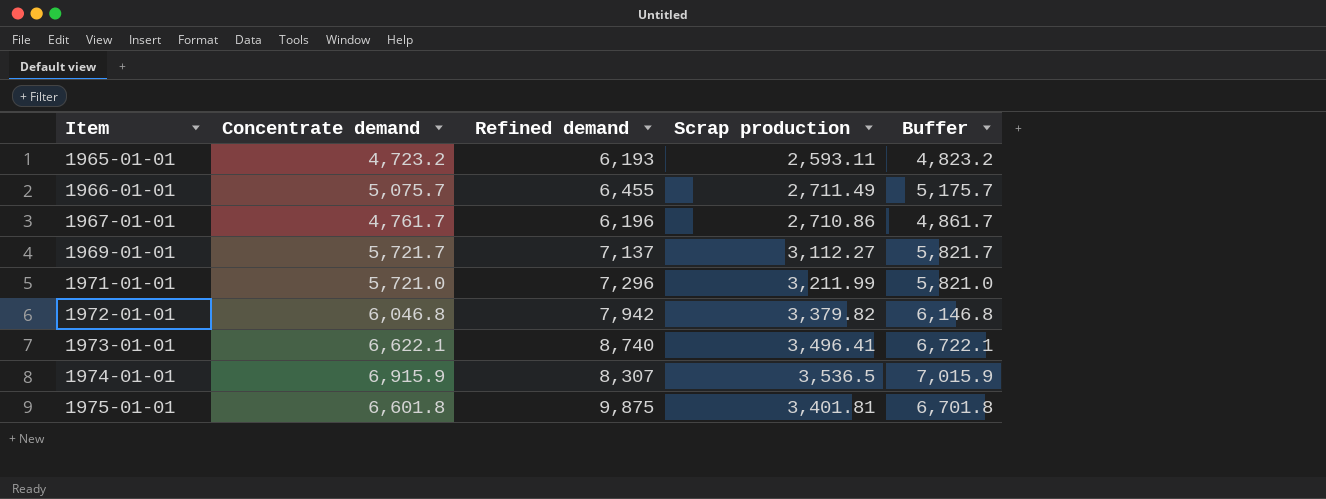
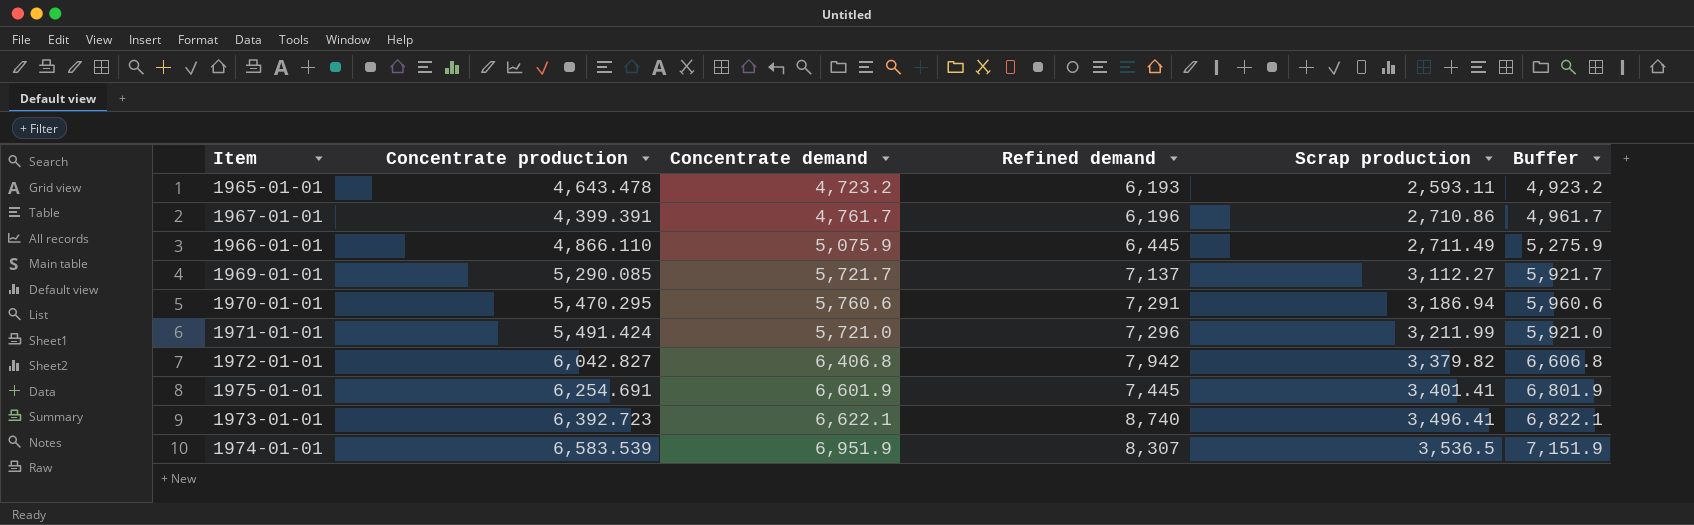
row order: Item ascending -> Scrap production ascending
column Concentrate production | position: none -> 2
column Buffer | formula: [Concentrate demand] + 100 -> [Concentrate demand] + 200
1966-01-01 | Concentrate demand: 5,075.7 -> 5,075.9
1966-01-01 | Refined demand: 6,455 -> 6,445
row 1970-01-01: none -> 5,470.295 | 5,760.6 | 7,291 | 3,186.94 | 5,960.6
1972-01-01 | Concentrate demand: 6,046.8 -> 6,406.8
1975-01-01 | Concentrate demand: 6,601.8 -> 6,601.9
1975-01-01 | Refined demand: 9,875 -> 7,445
1975-01-01 | Scrap production: 3,401.81 -> 3,401.41
1974-01-01 | Concentrate demand: 6,915.9 -> 6,951.9

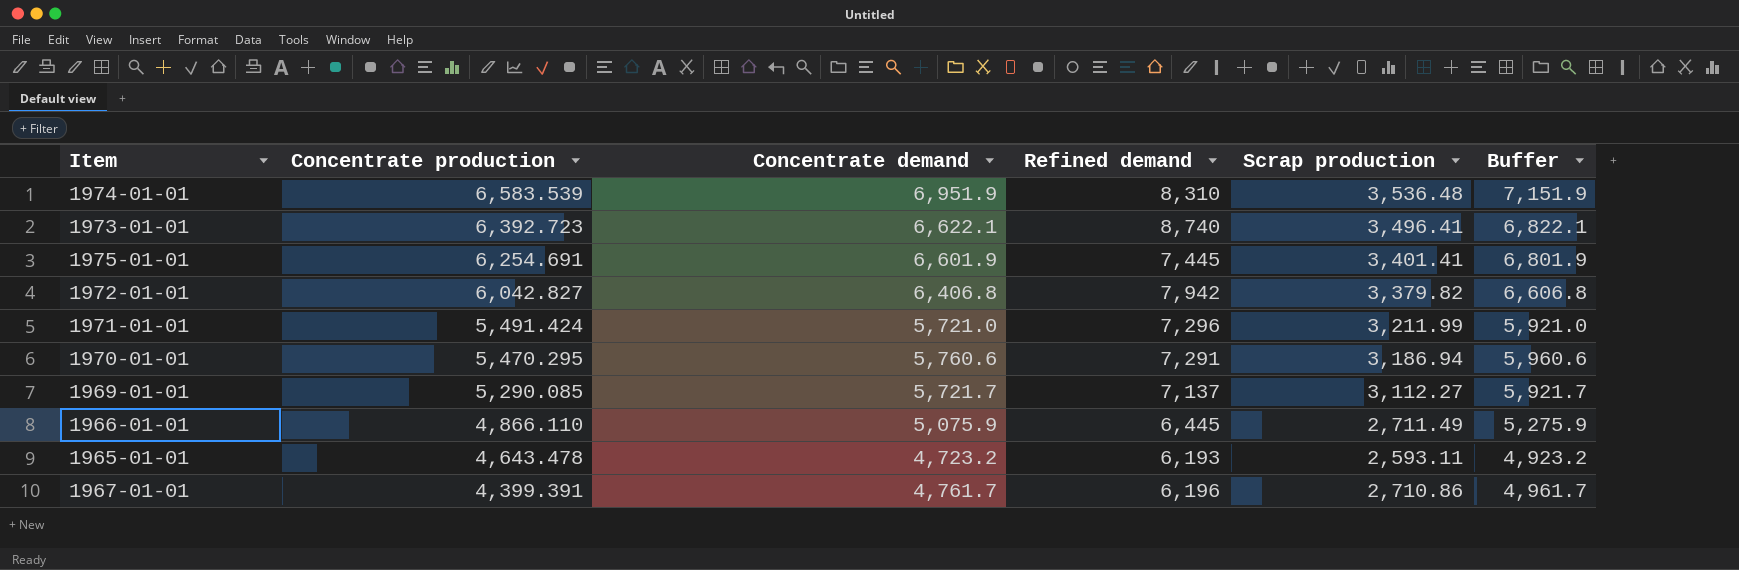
row order: Scrap production ascending -> Concentrate production descending
1974-01-01 | Refined demand: 8,307 -> 8,310
1974-01-01 | Scrap production: 3,536.5 -> 3,536.48

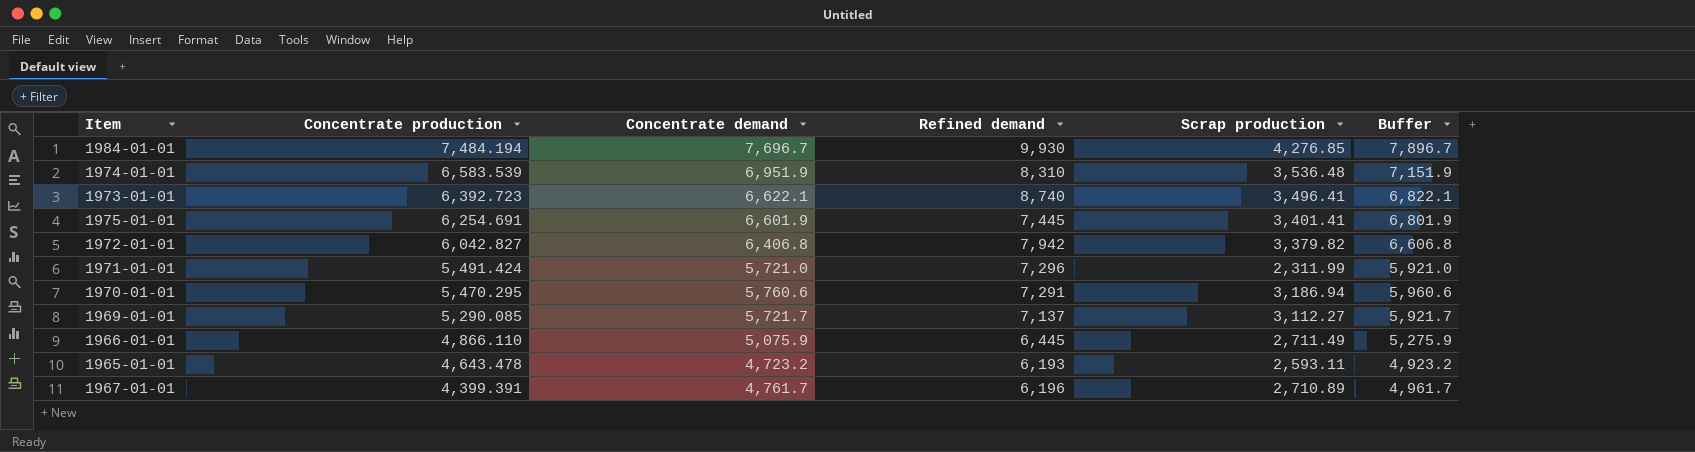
row 1984-01-01: none -> 7,484.194 | 7,696.7 | 9,930 | 4,276.85 | 7,896.7
1971-01-01 | Scrap production: 3,211.99 -> 2,311.99
1967-01-01 | Scrap production: 2,710.86 -> 2,710.89

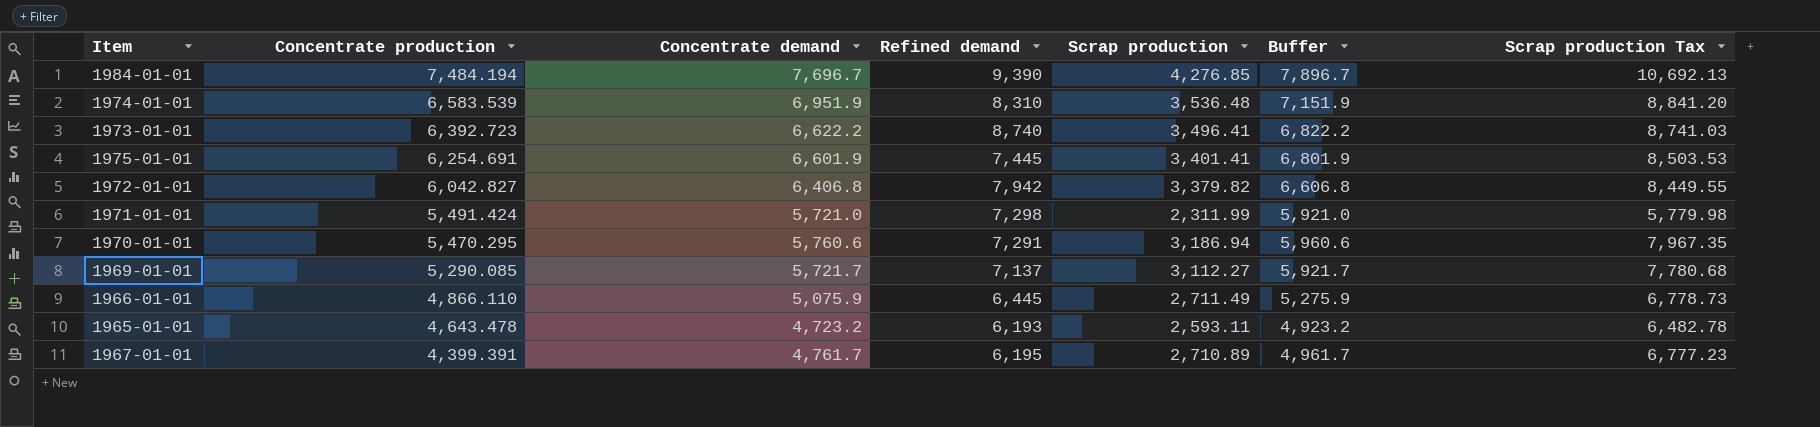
column Scrap production Tax | formula: none -> [Scrap production] * 2.5
1984-01-01 | Refined demand: 9,930 -> 9,390
1973-01-01 | Concentrate demand: 6,622.1 -> 6,622.2
1973-01-01 | Buffer: 6,822.1 -> 6,822.2
1971-01-01 | Refined demand: 7,296 -> 7,298
1967-01-01 | Refined demand: 6,196 -> 6,195

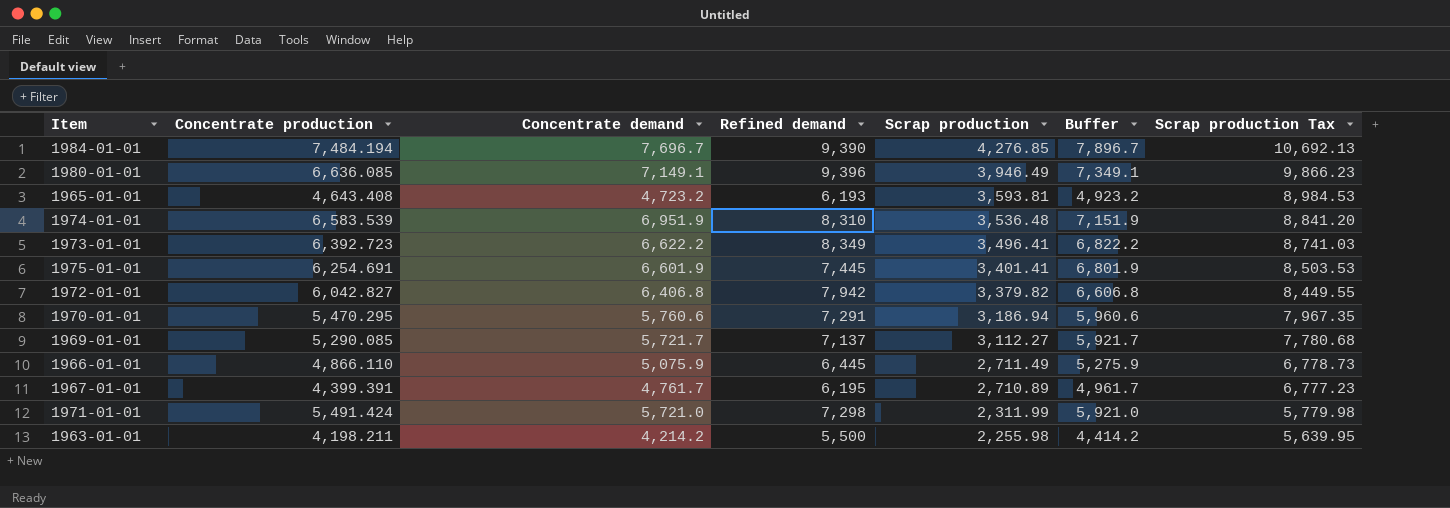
row order: Concentrate production descending -> Scrap production descending
row 1980-01-01: none -> 6,636.085 | 7,149.1 | 9,396 | 3,946.49 | 7,349.1 | 9,866.23
1965-01-01 | Concentrate production: 4,643.478 -> 4,643.408
1965-01-01 | Scrap production: 2,593.11 -> 3,593.81
1965-01-01 | Scrap production Tax: 6,482.78 -> 8,984.53
1973-01-01 | Refined demand: 8,740 -> 8,349
row 1963-01-01: none -> 4,198.211 | 4,214.2 | 5,500 | 2,255.98 | 4,414.2 | 5,639.95

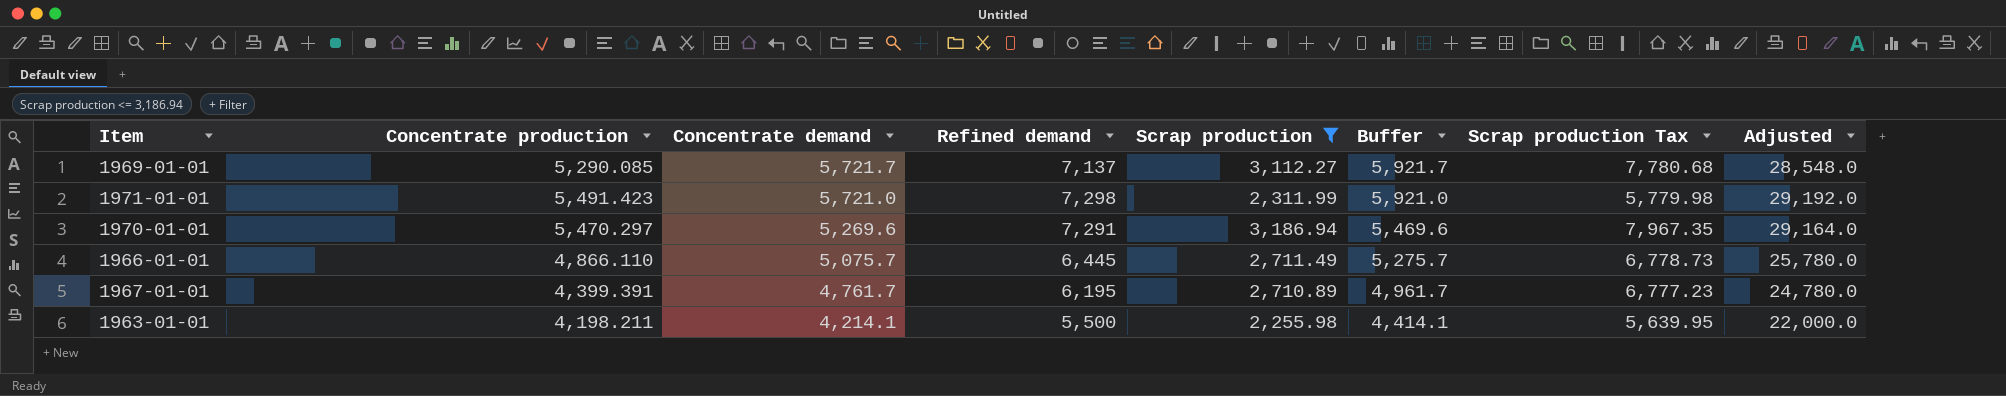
filter: none -> Scrap production <= 3,186.94
row order: Scrap production descending -> Concentrate demand descending
column Adjusted | formula: none -> [Refined demand] * 4
1971-01-01 | Concentrate production: 5,491.424 -> 5,491.423
1970-01-01 | Concentrate production: 5,470.295 -> 5,470.297
1970-01-01 | Concentrate demand: 5,760.6 -> 5,269.6
1970-01-01 | Buffer: 5,960.6 -> 5,469.6
1966-01-01 | Concentrate demand: 5,075.9 -> 5,075.7
1966-01-01 | Buffer: 5,275.9 -> 5,275.7
1963-01-01 | Concentrate demand: 4,214.2 -> 4,214.1
1963-01-01 | Buffer: 4,414.2 -> 4,414.1

